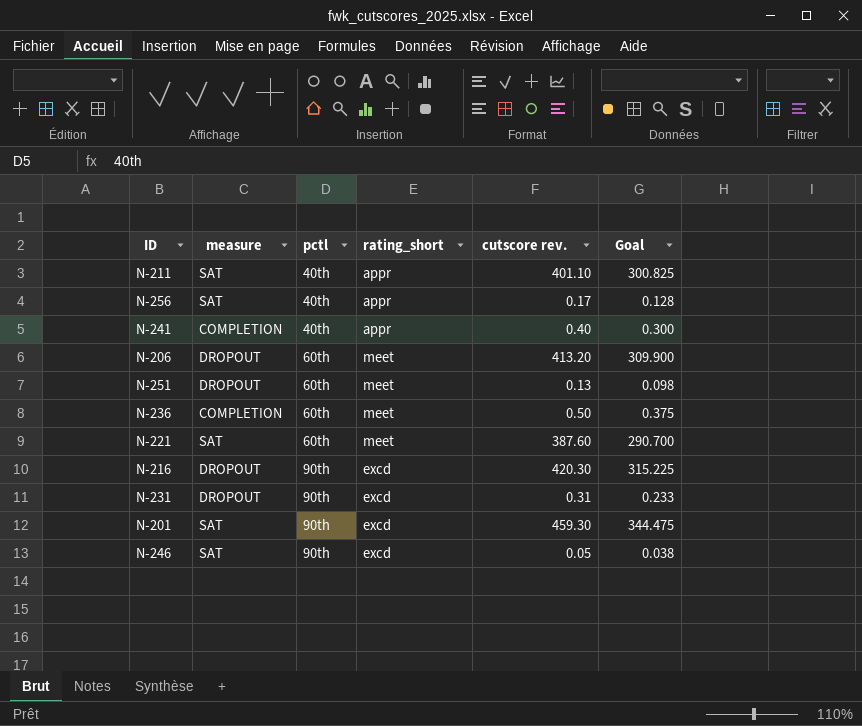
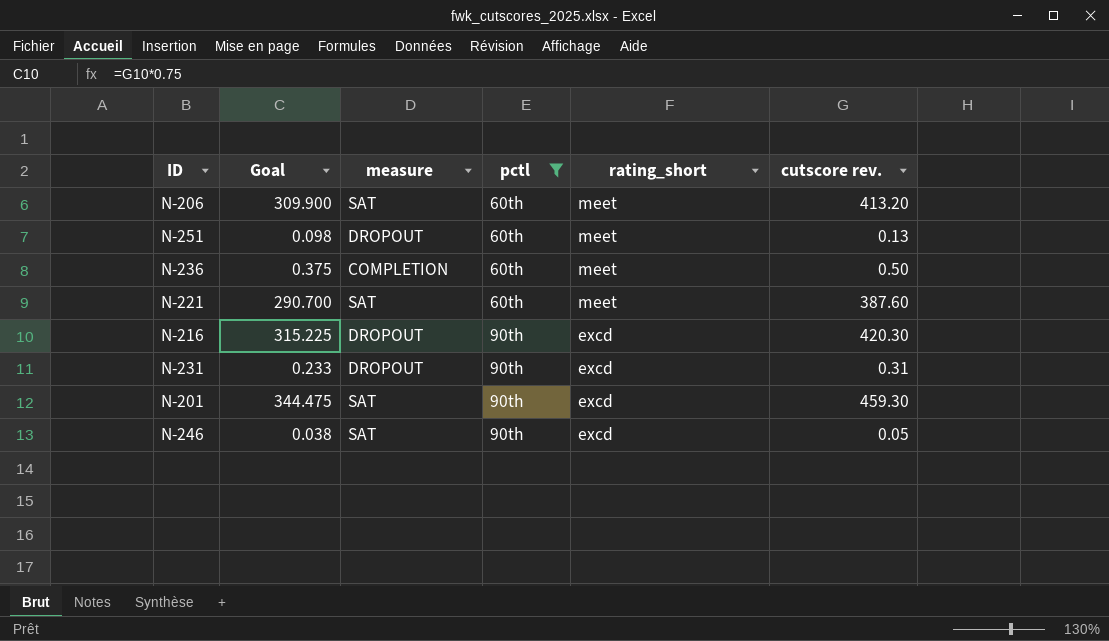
filter: none -> pctl != 40th
column Goal | position: 6 -> 2
N-206 | measure: DROPOUT -> SAT

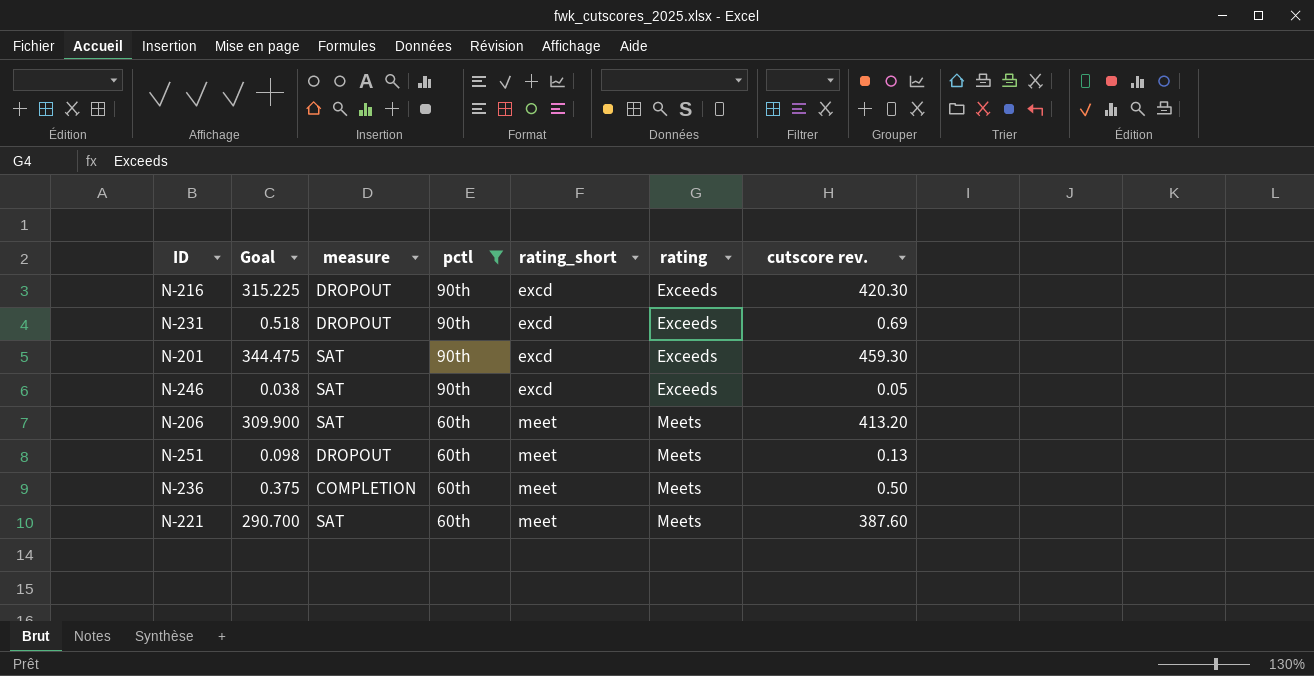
row order: pctl ascending -> pctl descending
column rating | position: none -> 6
N-231 | Goal: 0.233 -> 0.518
N-231 | cutscore rev.: 0.31 -> 0.69

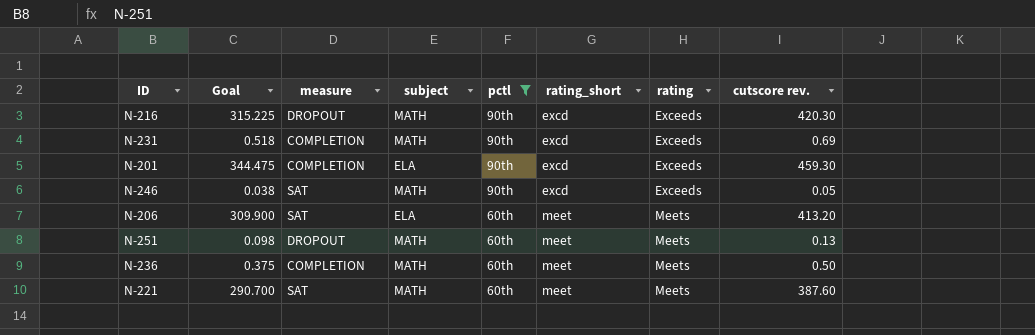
column subject | position: none -> 4
N-231 | measure: DROPOUT -> COMPLETION
N-201 | measure: SAT -> COMPLETION

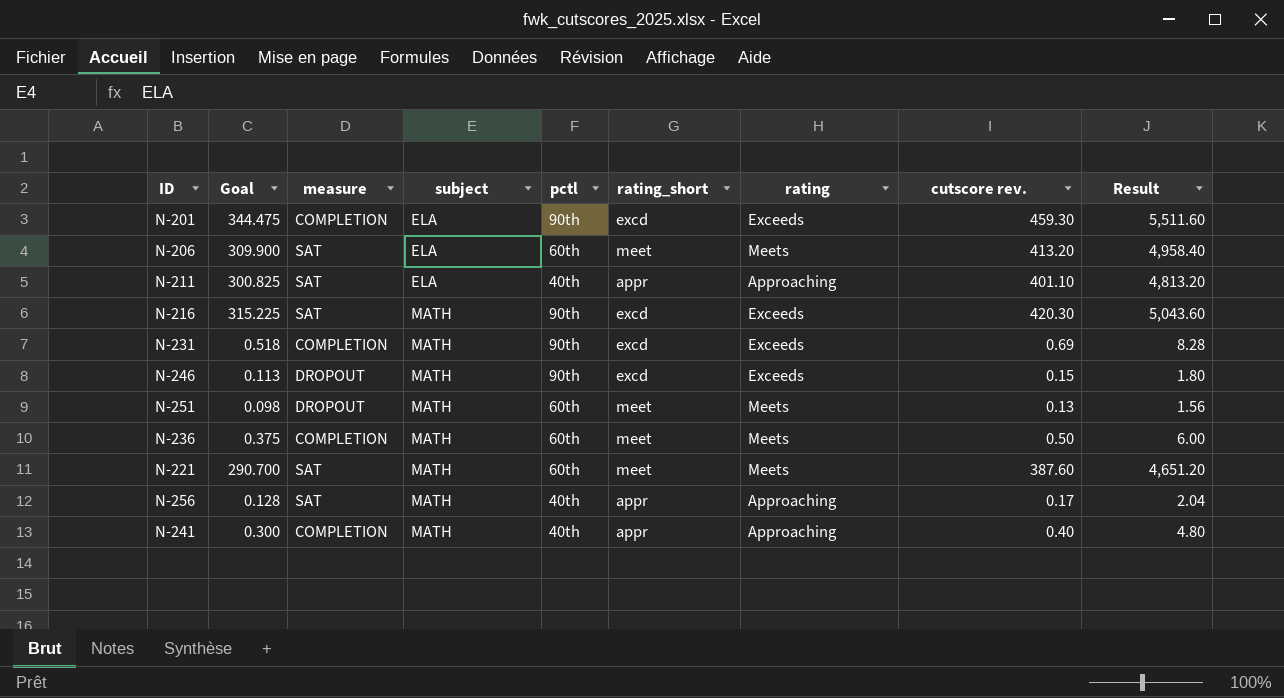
filter: pctl != 40th -> none
row order: pctl descending -> subject ascending
column Result | formula: none -> [cutscore rev.] * 12
N-216 | measure: DROPOUT -> SAT
N-246 | Goal: 0.038 -> 0.113
N-246 | measure: SAT -> DROPOUT
N-246 | cutscore rev.: 0.05 -> 0.15

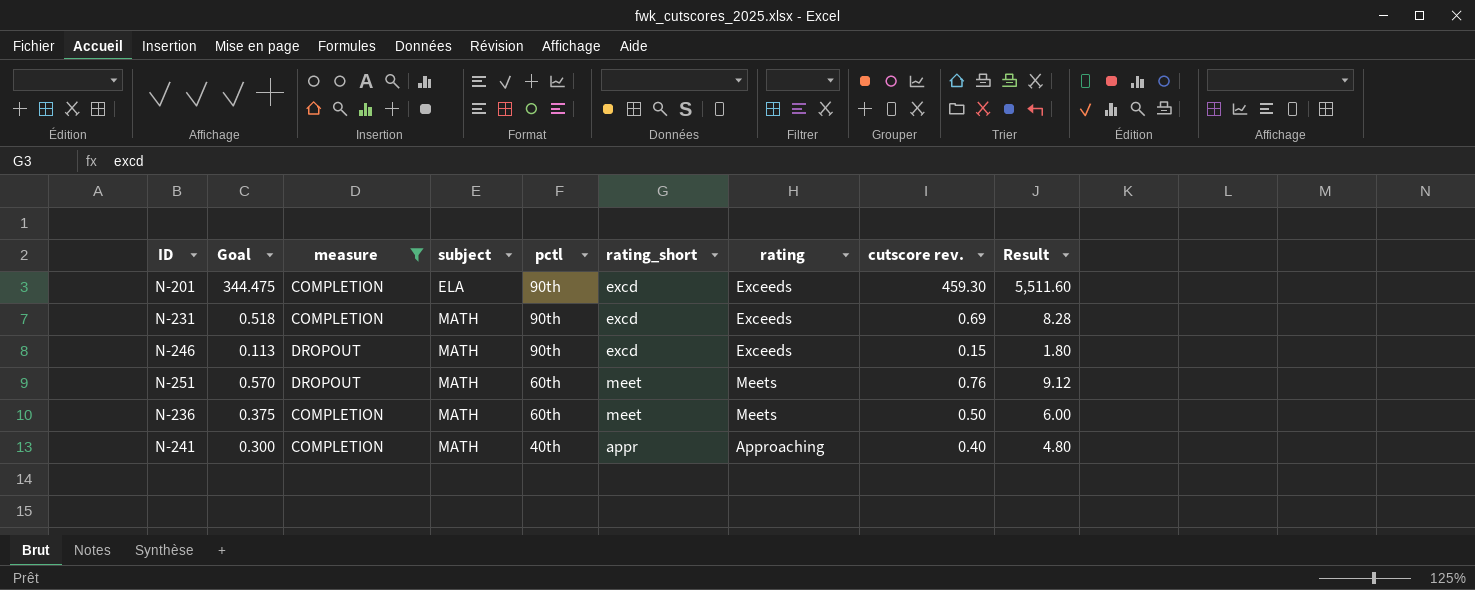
filter: none -> measure != SAT
N-251 | Goal: 0.098 -> 0.570
N-251 | cutscore rev.: 0.13 -> 0.76
N-251 | Result: 1.56 -> 9.12

